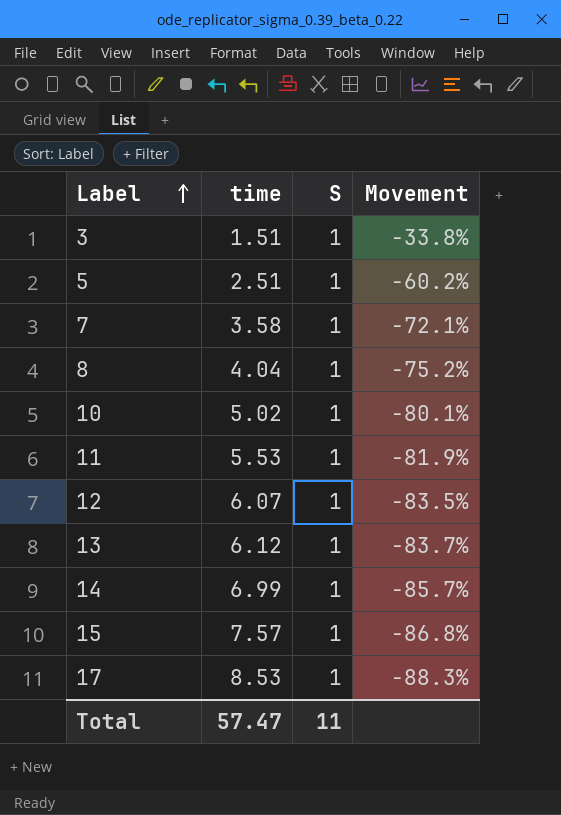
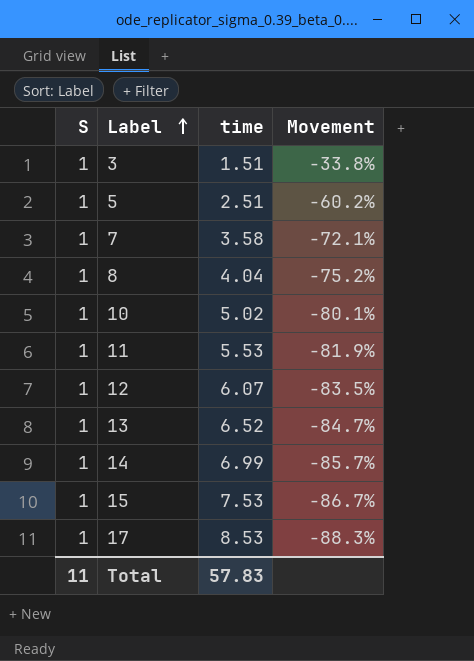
column S | position: 3 -> 1
13 | time: 6.12 -> 6.52
13 | Movement: -83.7% -> -84.7%
15 | time: 7.57 -> 7.53
15 | Movement: -86.8% -> -86.7%
Total | time: 57.47 -> 57.83

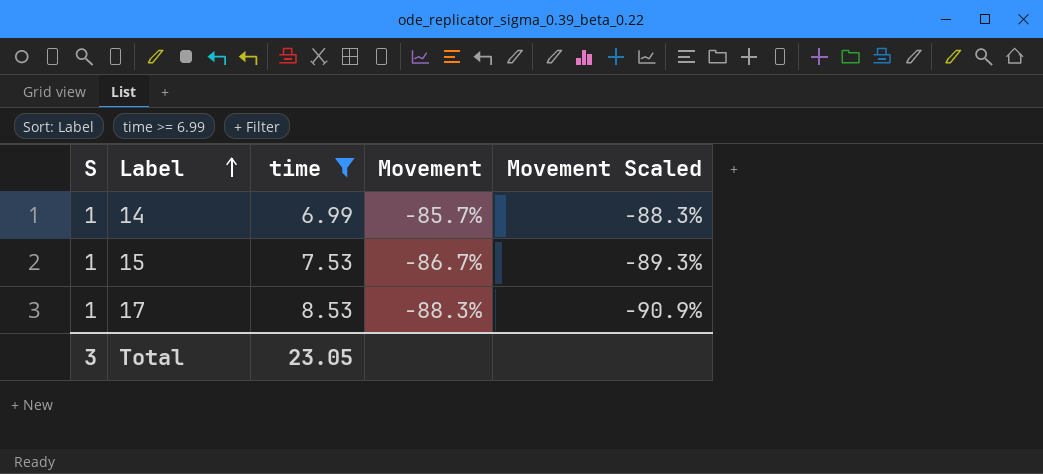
filter: none -> time >= 6.99
column Movement Scaled | formula: none -> [Movement] * 1.03
Total | S: 11 -> 3
Total | time: 57.83 -> 23.05

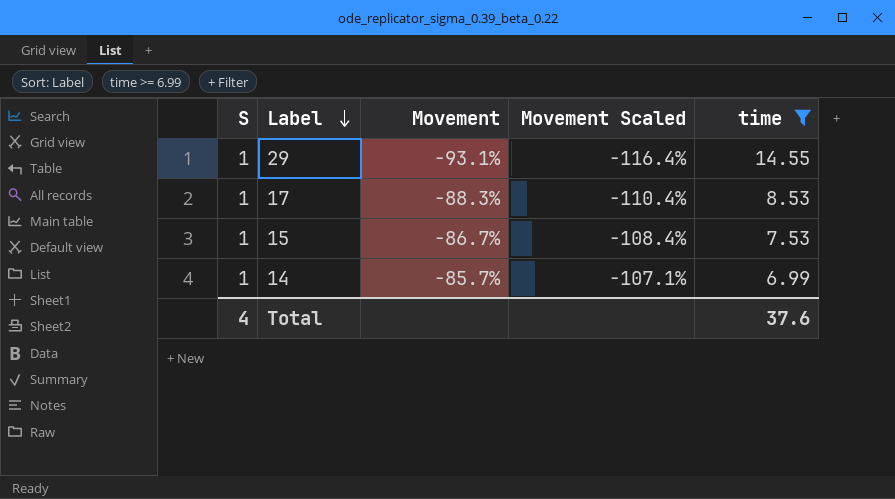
row order: Label ascending -> Label descending
column Movement Scaled | formula: [Movement] * 1.03 -> [Movement] * 1.25
column time | position: 3 -> 5
row 29: none -> 1 | -93.1% | -116.4% | 14.55
Total | S: 3 -> 4
Total | time: 23.05 -> 37.6

